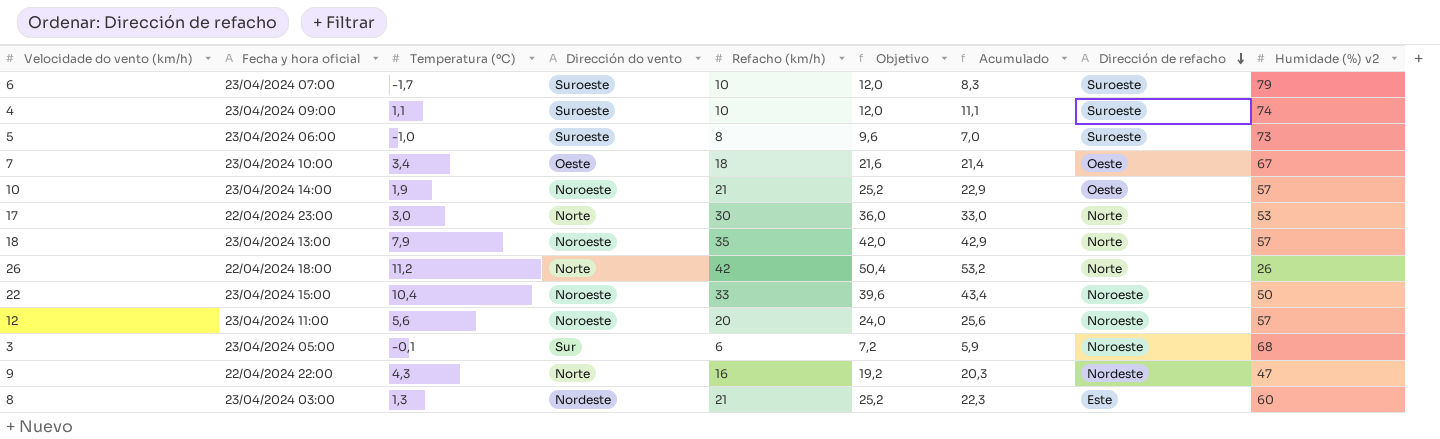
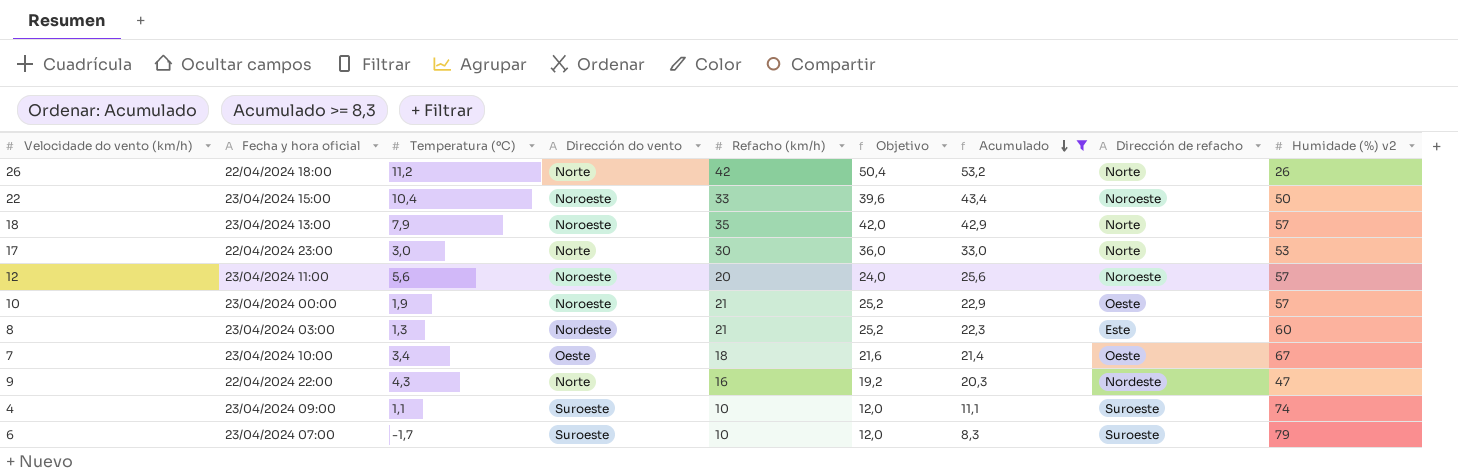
filter: none -> Acumulado >= 8,3
row order: Dirección de refacho descending -> Acumulado descending
10 | Fecha y hora oficial: 23/04/2024 14:00 -> 23/04/2024 00:00

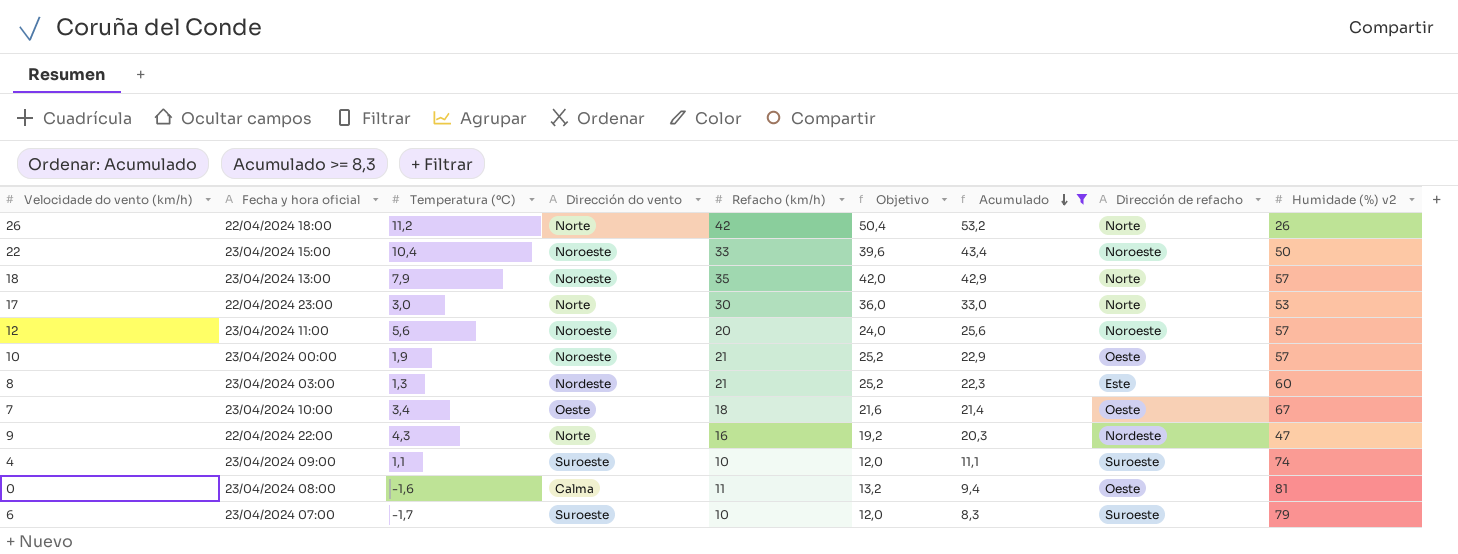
row 0: none -> 23/04/2024 08:00 | -1,6 | Calma | 11 | 13,2 | 9,4 | Oeste | 81

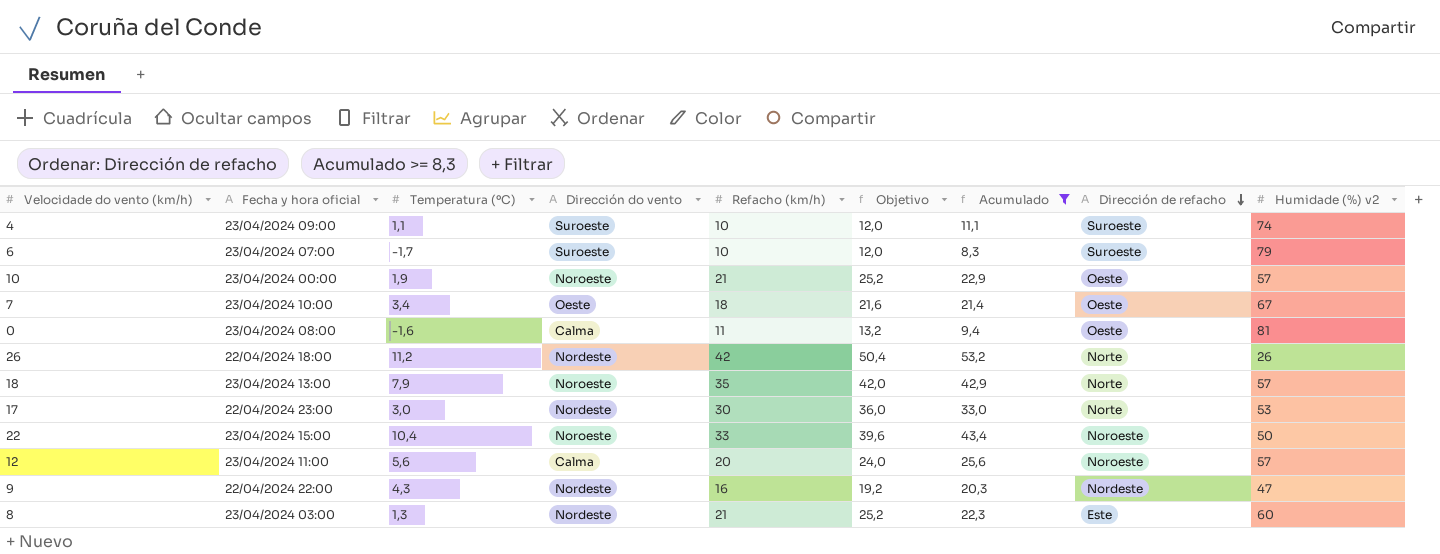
row order: Acumulado descending -> Dirección de refacho descending
26 | Dirección do vento: Norte -> Nordeste
17 | Dirección do vento: Norte -> Nordeste
12 | Dirección do vento: Noroeste -> Calma
9 | Dirección do vento: Norte -> Nordeste

